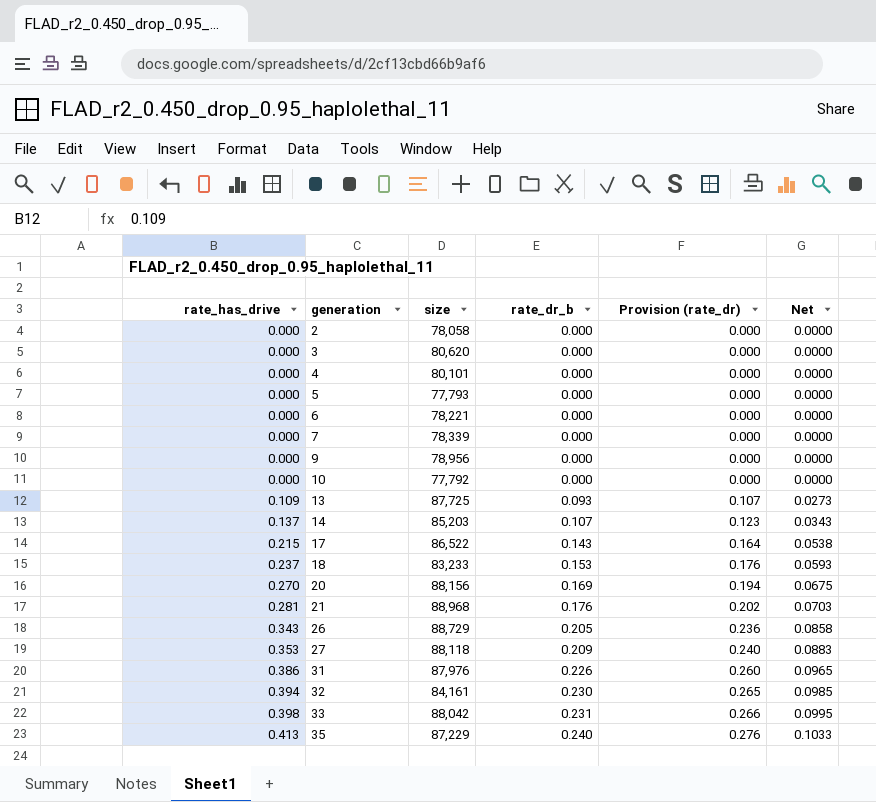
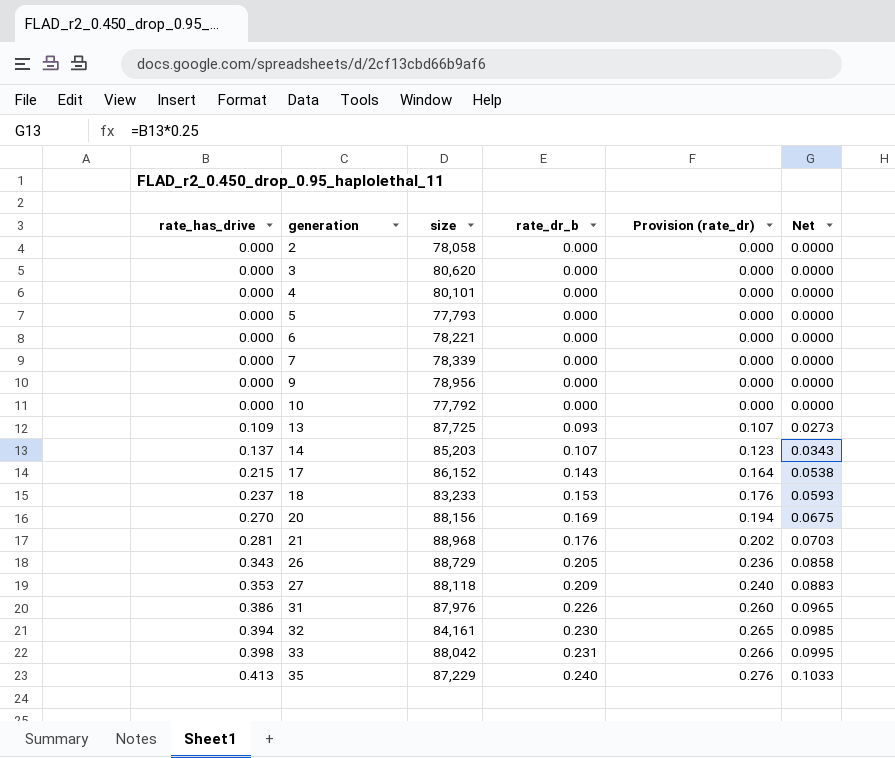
17 | size: 86,522 -> 86,152

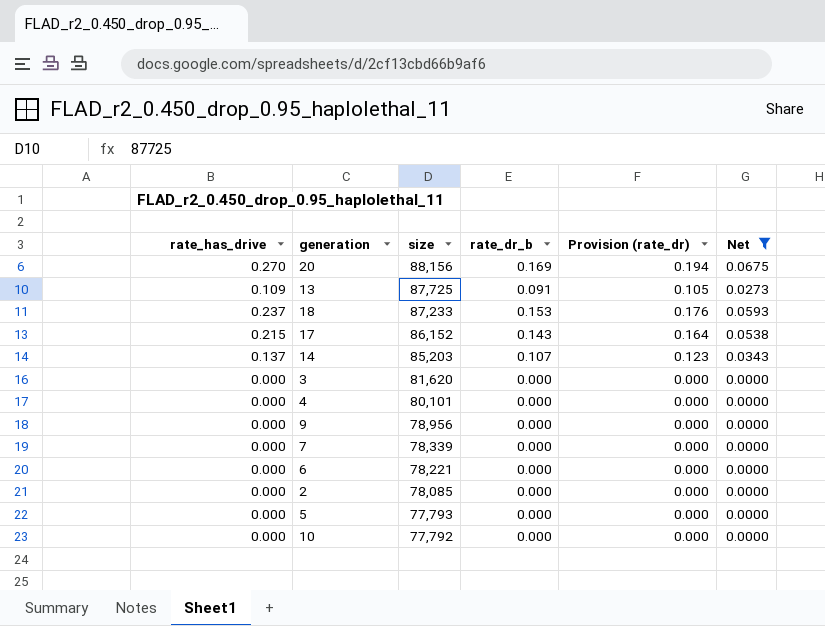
filter: none -> Net <= 0.0675
row order: rate_has_drive ascending -> size descending
13 | rate_dr_b: 0.093 -> 0.091
13 | Provision (rate_dr): 0.107 -> 0.105
18 | size: 83,233 -> 87,233
3 | size: 80,620 -> 81,620
2 | size: 78,058 -> 78,085

